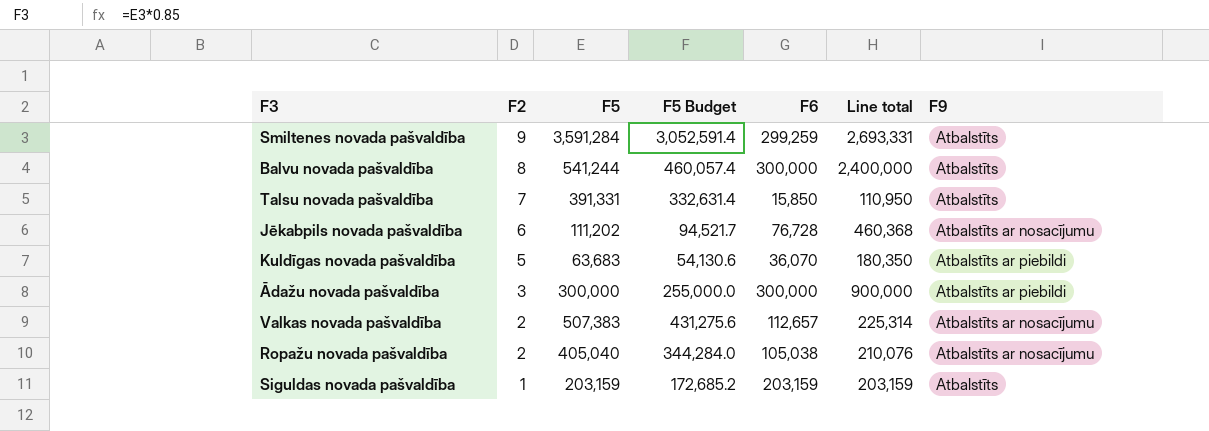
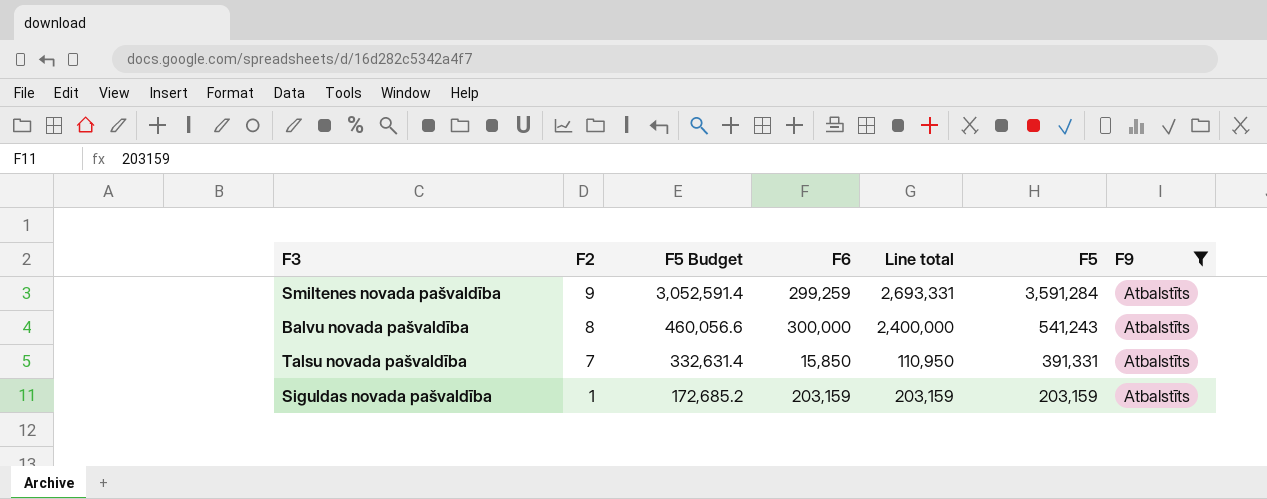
filter: none -> F9 = Atbalstīts
column F5 | position: 3 -> 6
Balvu novada pašvaldība | F5 Budget: 460,057.4 -> 460,056.6
Balvu novada pašvaldība | F5: 541,244 -> 541,243

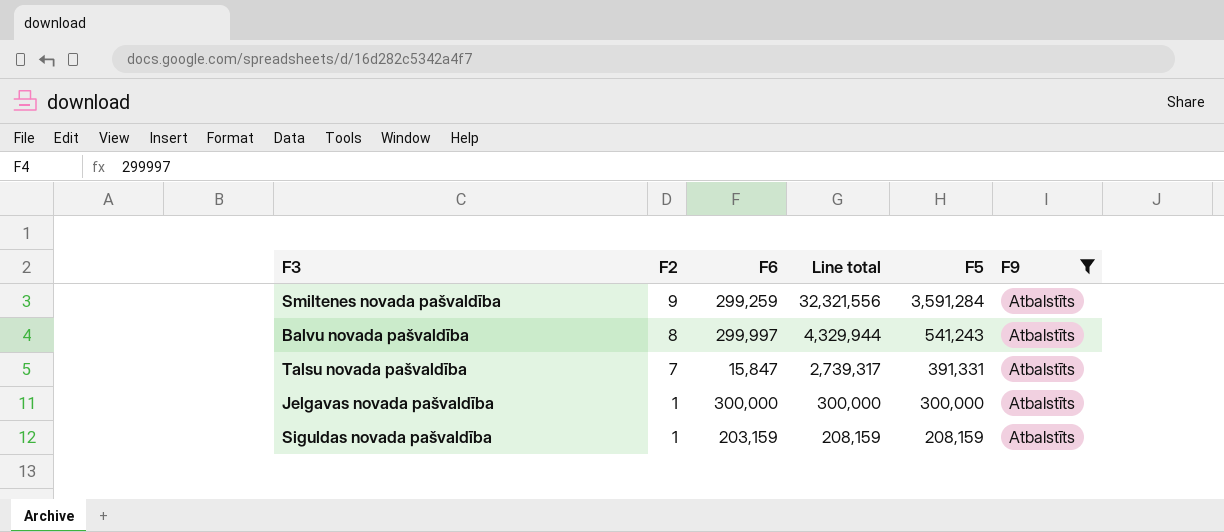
column F5 Budget | formula: [F5] * 0.85 -> none
column Line total | formula: [F2] * [F6] -> [F2] * [F5]
Balvu novada pašvaldība | F6: 300,000 -> 299,997
Talsu novada pašvaldība | F6: 15,850 -> 15,847
row Jelgavas novada pašvaldība: none -> 1 | 300,000 | 300,000 | 300,000 | Atbalstīts
Siguldas novada pašvaldība | F5: 203,159 -> 208,159

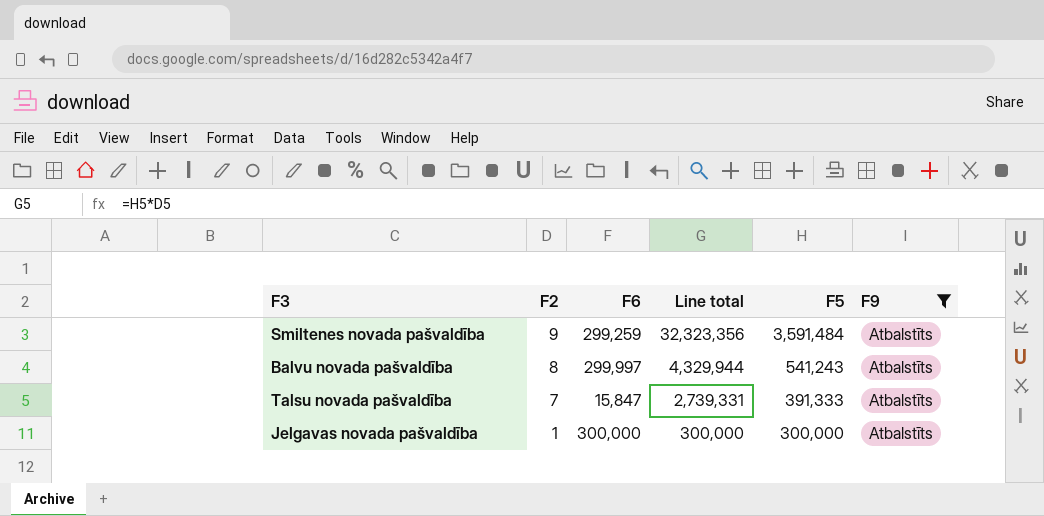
row Siguldas novada pašvaldība: 1 | 203,159 | 208,159 | 208,159 | Atbalstīts -> none
Smiltenes novada pašvaldība | Line total: 32,321,556 -> 32,323,356
Smiltenes novada pašvaldība | F5: 3,591,284 -> 3,591,484
Talsu novada pašvaldība | Line total: 2,739,317 -> 2,739,331
Talsu novada pašvaldība | F5: 391,331 -> 391,333

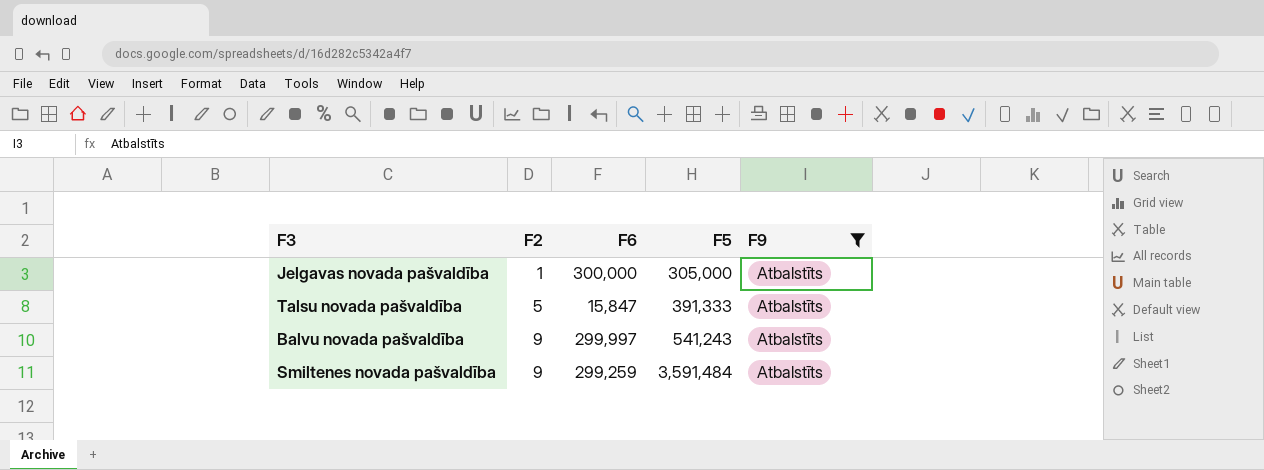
row order: F2 descending -> F2 ascending
column Line total | formula: [F2] * [F5] -> none
Jelgavas novada pašvaldība | F5: 300,000 -> 305,000
Talsu novada pašvaldība | F2: 7 -> 5
Balvu novada pašvaldība | F2: 8 -> 9

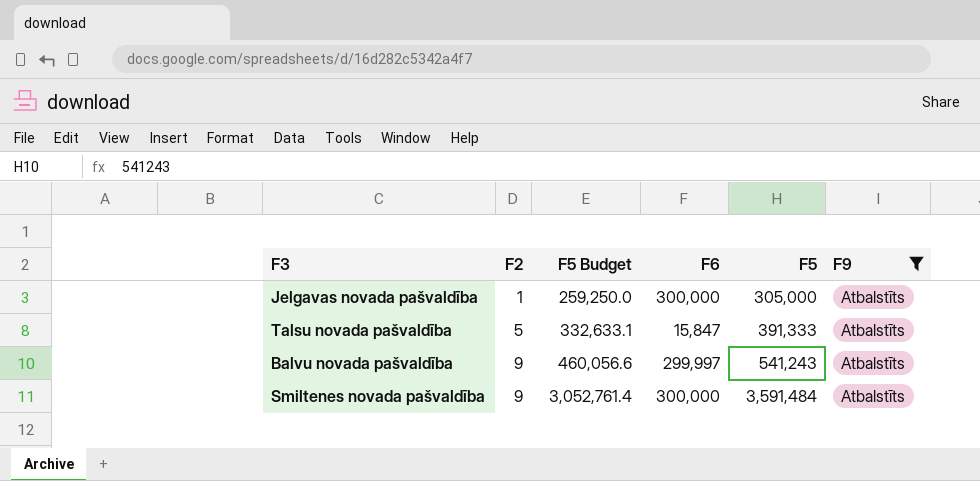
column F5 Budget | formula: none -> [F5] * 0.85
Smiltenes novada pašvaldība | F6: 299,259 -> 300,000

